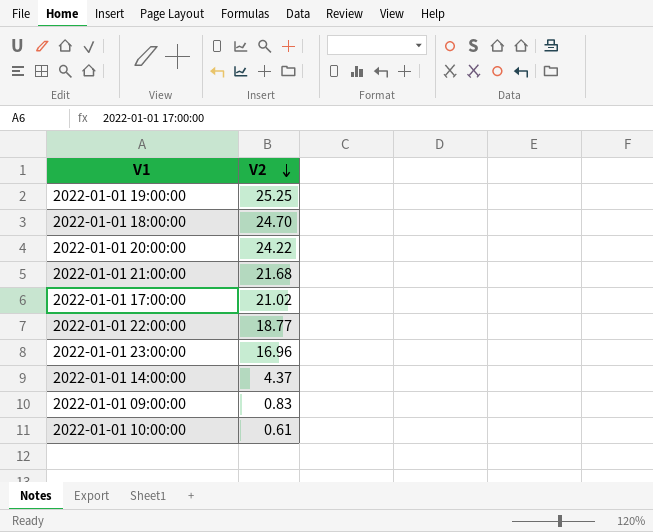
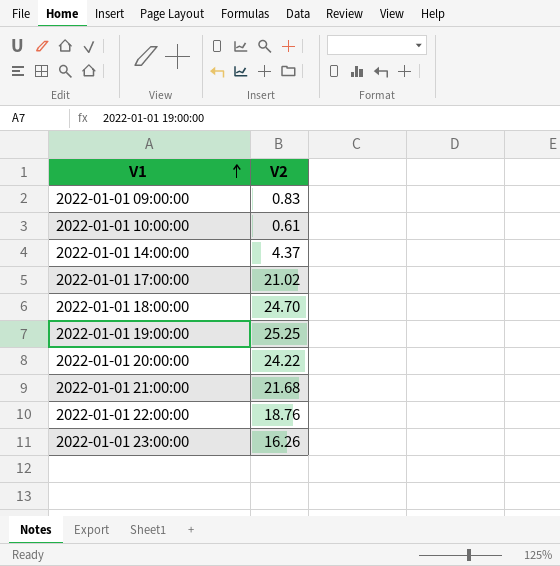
row order: V2 descending -> V1 ascending
2022-01-01 22:00:00 | V2: 18.77 -> 18.76
2022-01-01 23:00:00 | V2: 16.96 -> 16.26

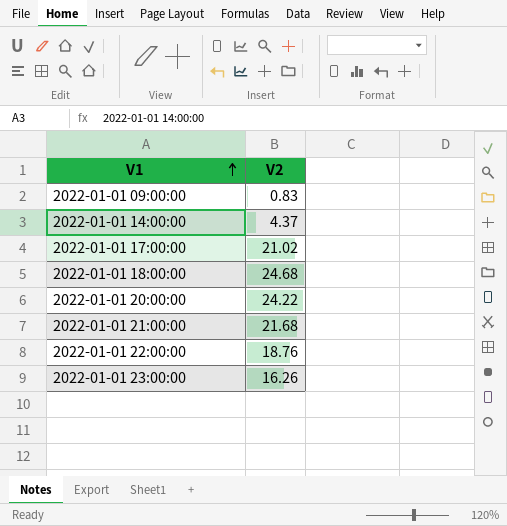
row 2022-01-01 10:00:00: 0.61 -> none
row 2022-01-01 19:00:00: 25.25 -> none
2022-01-01 18:00:00 | V2: 24.70 -> 24.68

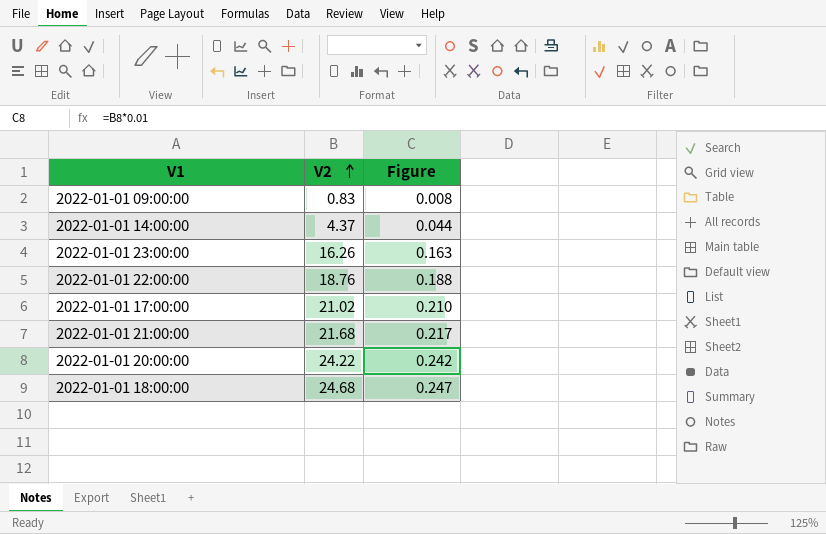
row order: V1 ascending -> V2 ascending
column Figure | formula: none -> [V2] * 0.01

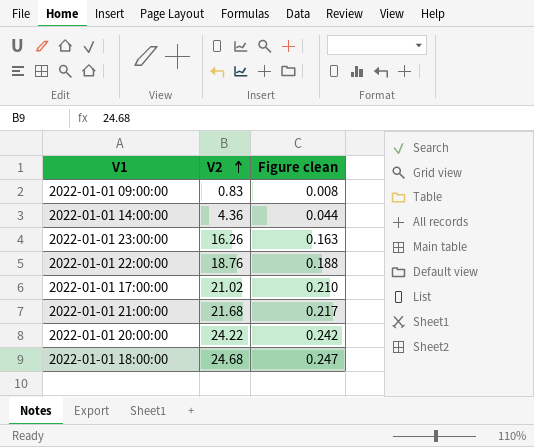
column name: Figure -> Figure clean
2022-01-01 14:00:00 | V2: 4.37 -> 4.36

